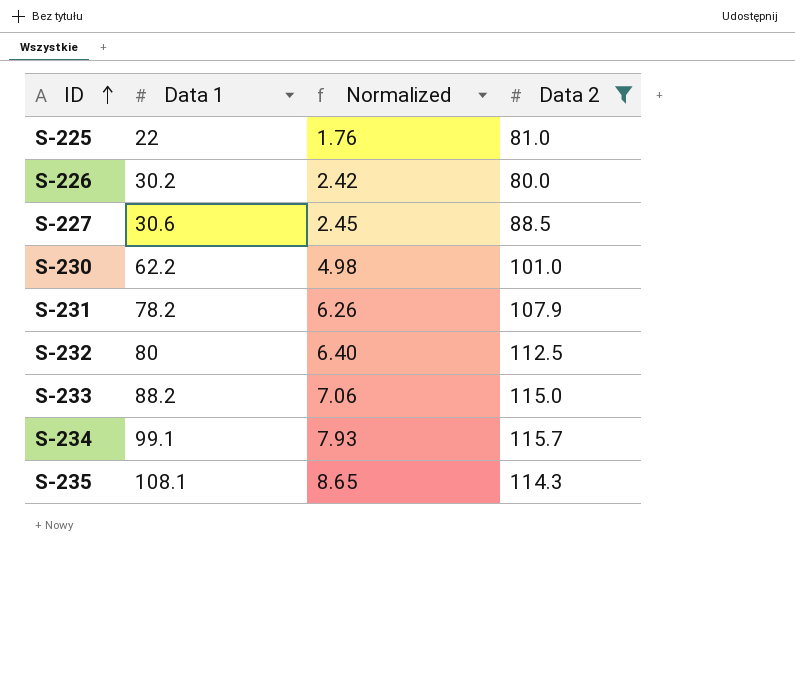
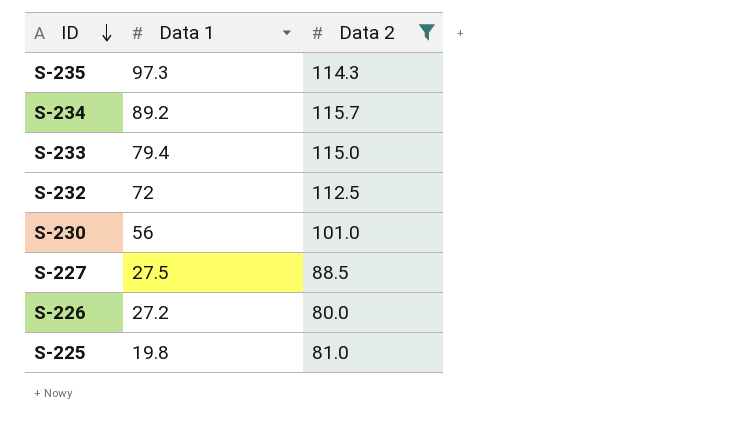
row order: ID ascending -> ID descending
column Normalized | formula: [Data 1] * 0.08 -> none
row S-231: 78.2 | 6.26 | 107.9 -> none
S-235 | Data 1: 108.1 -> 97.3
S-234 | Data 1: 99.1 -> 89.2
S-233 | Data 1: 88.2 -> 79.4
S-232 | Data 1: 80 -> 72
S-230 | Data 1: 62.2 -> 56
S-227 | Data 1: 30.6 -> 27.5
S-226 | Data 1: 30.2 -> 27.2
S-225 | Data 1: 22 -> 19.8

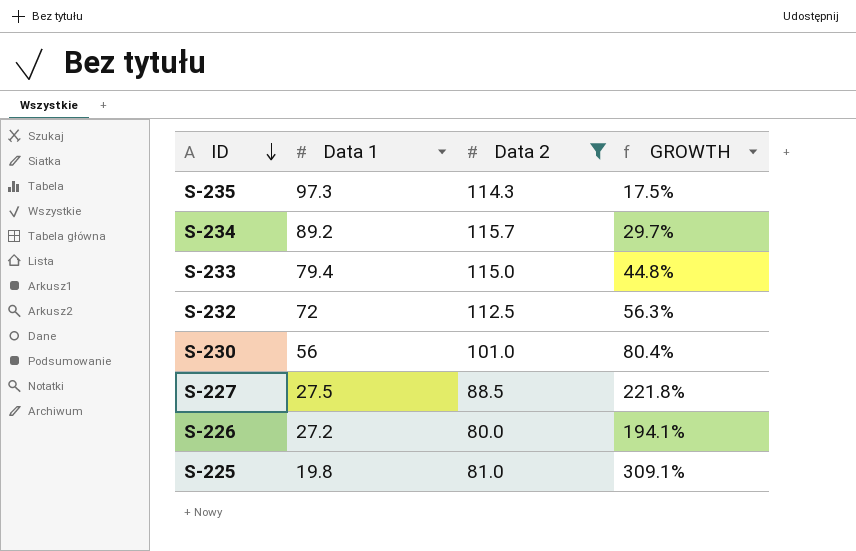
column GROWTH | formula: none -> ([Data 2] - [Data 1]) / [Data 1]

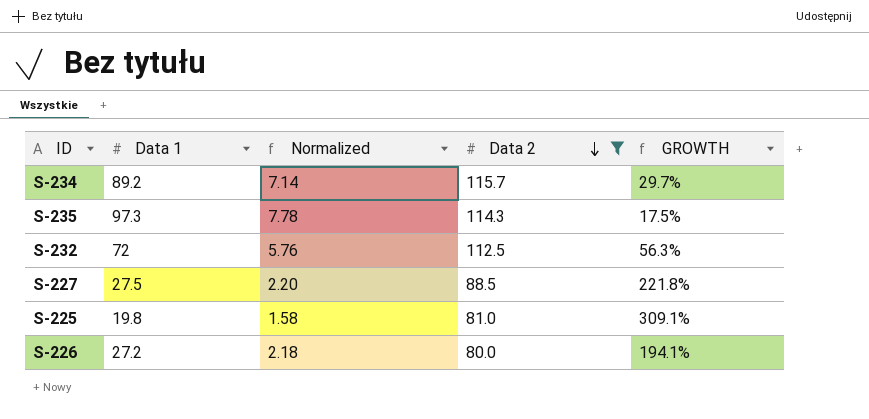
row order: ID descending -> Data 2 descending
column Normalized | formula: none -> [Data 1] * 0.08
row S-233: 79.4 | 115.0 | 44.8% -> none
row S-230: 56 | 101.0 | 80.4% -> none

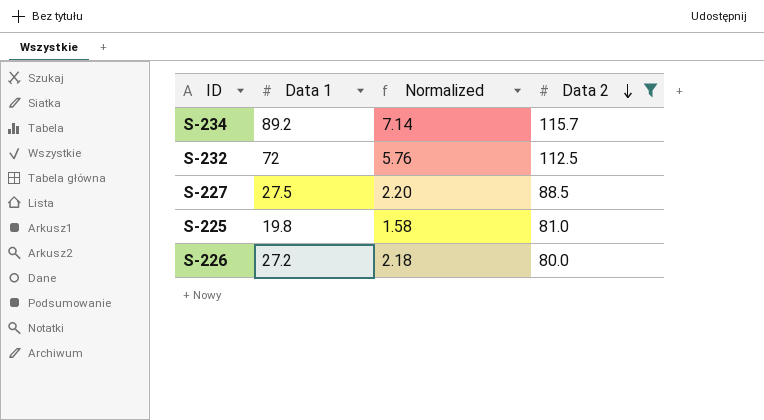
column GROWTH | formula: ([Data 2] - [Data 1]) / [Data 1] -> none
row S-235: 97.3 | 7.78 | 114.3 | 17.5% -> none

